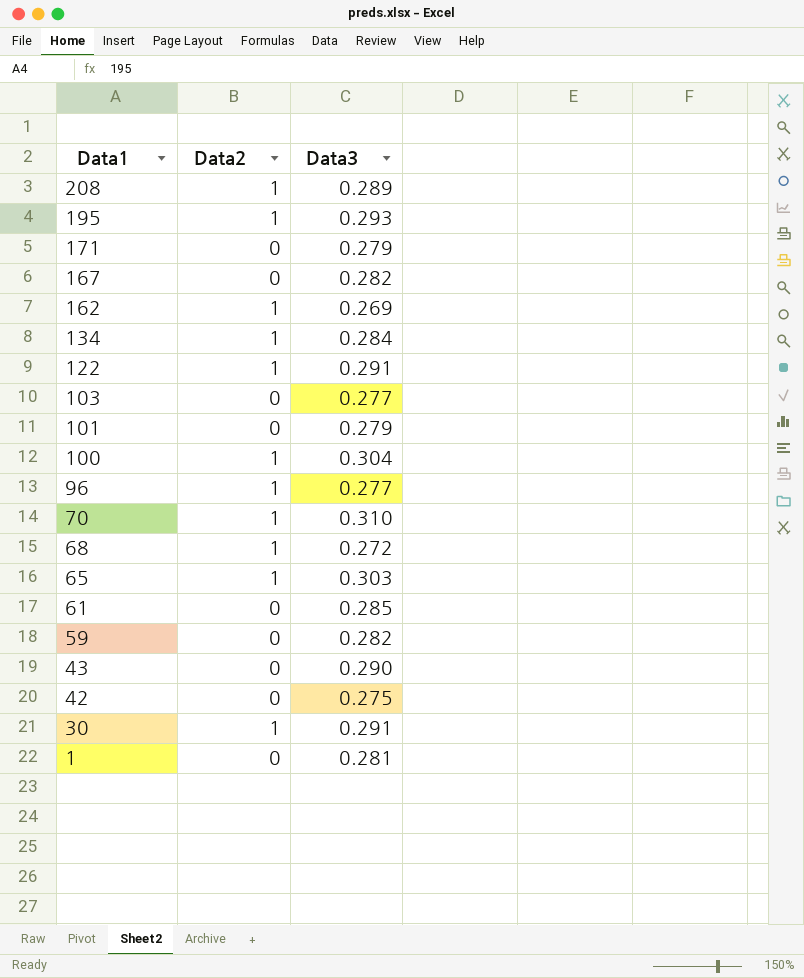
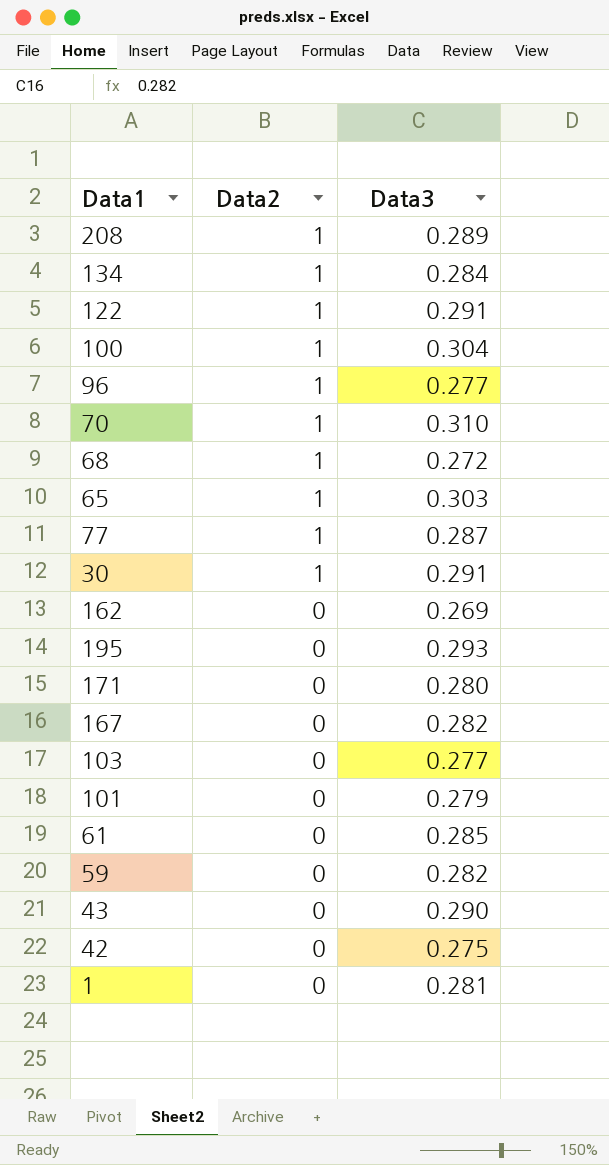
row order: Data1 descending -> Data2 descending
row 77: none -> 1 | 0.287
162 | Data2: 1 -> 0
195 | Data2: 1 -> 0
171 | Data3: 0.279 -> 0.280

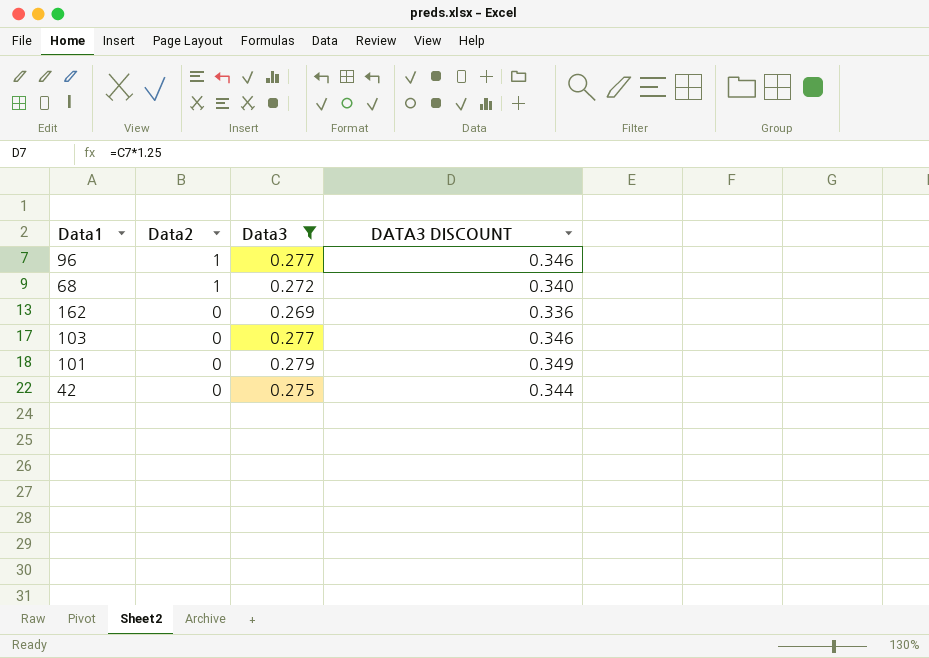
filter: none -> Data3 <= 0.279
column DATA3 DISCOUNT | formula: none -> [Data3] * 1.25

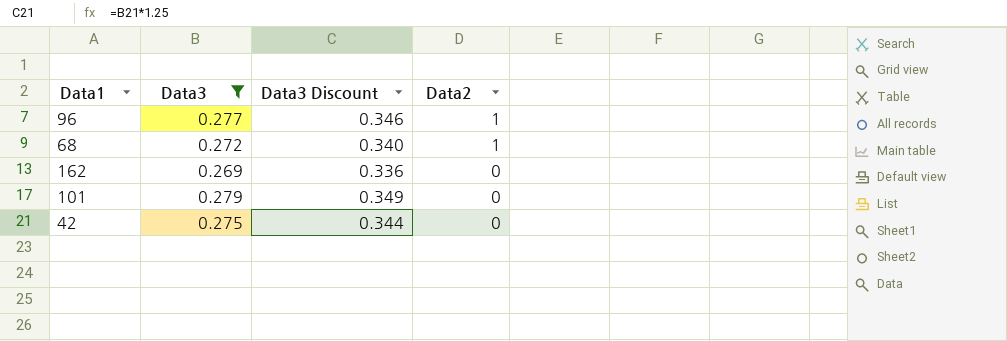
column name: DATA3 DISCOUNT -> Data3 Discount
column Data2 | position: 2 -> 4
row 103: 0 | 0.277 | 0.346 -> none

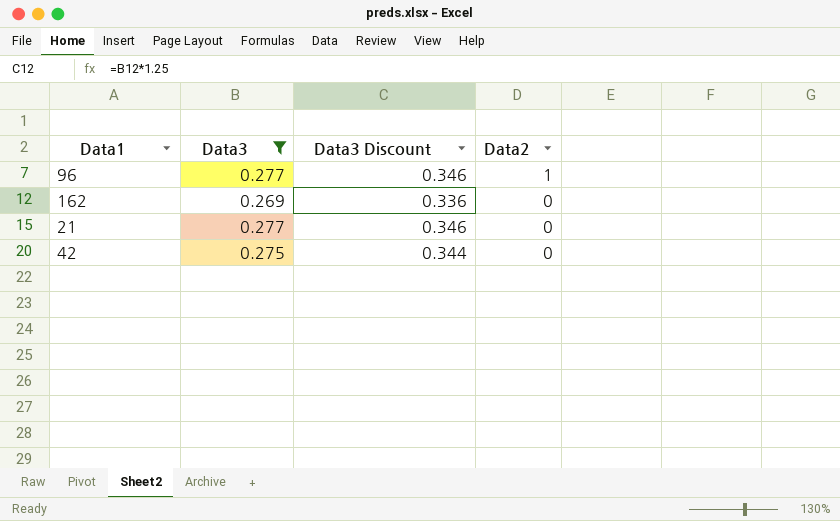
row 68: 0.272 | 0.340 | 1 -> none
row 101: 0.279 | 0.349 | 0 -> none
row 21: none -> 0.277 | 0.346 | 0

